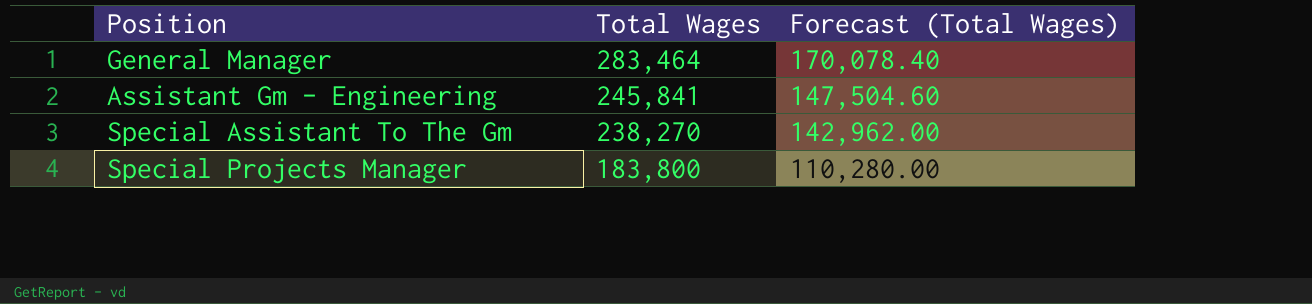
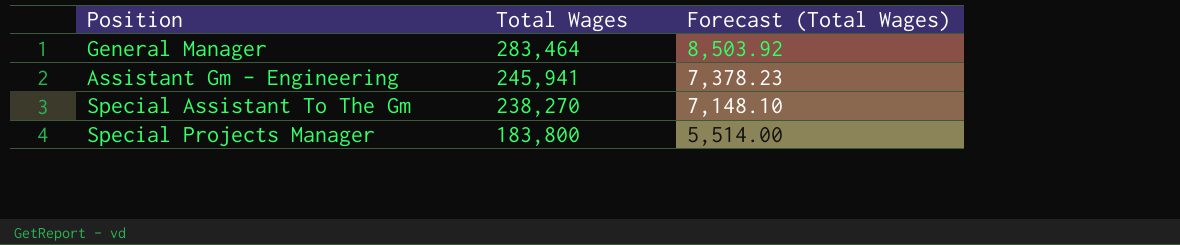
column Forecast (Total Wages) | formula: [Total Wages] * 0.6 -> [Total Wages] * 0.03
Assistant Gm - Engineering | Total Wages: 245,841 -> 245,941

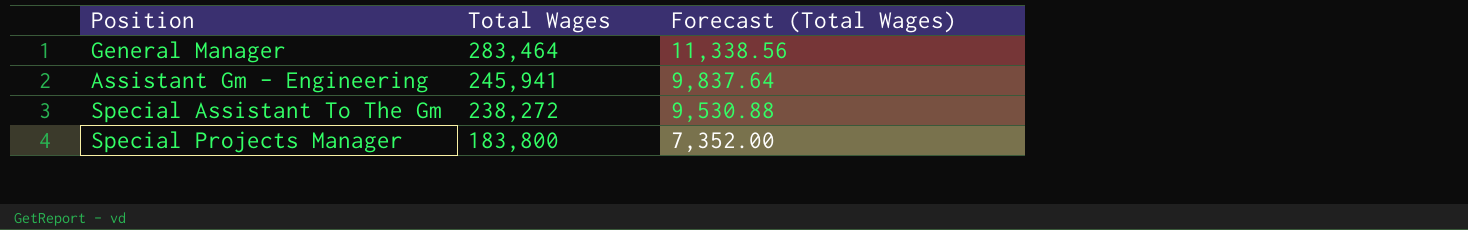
column Forecast (Total Wages) | formula: [Total Wages] * 0.03 -> [Total Wages] * 0.04
Special Assistant To The Gm | Total Wages: 238,270 -> 238,272

